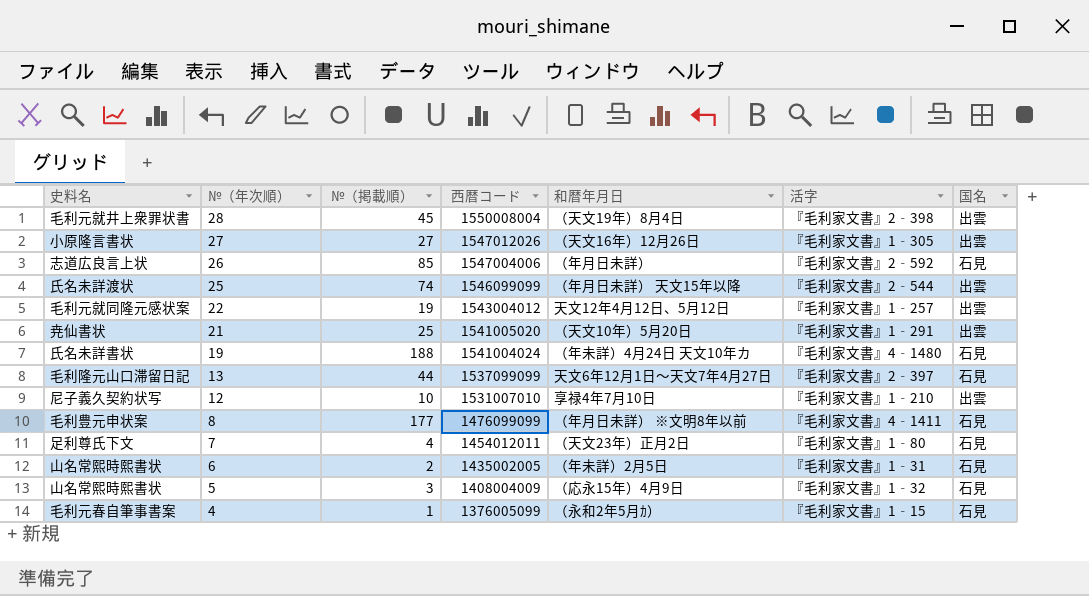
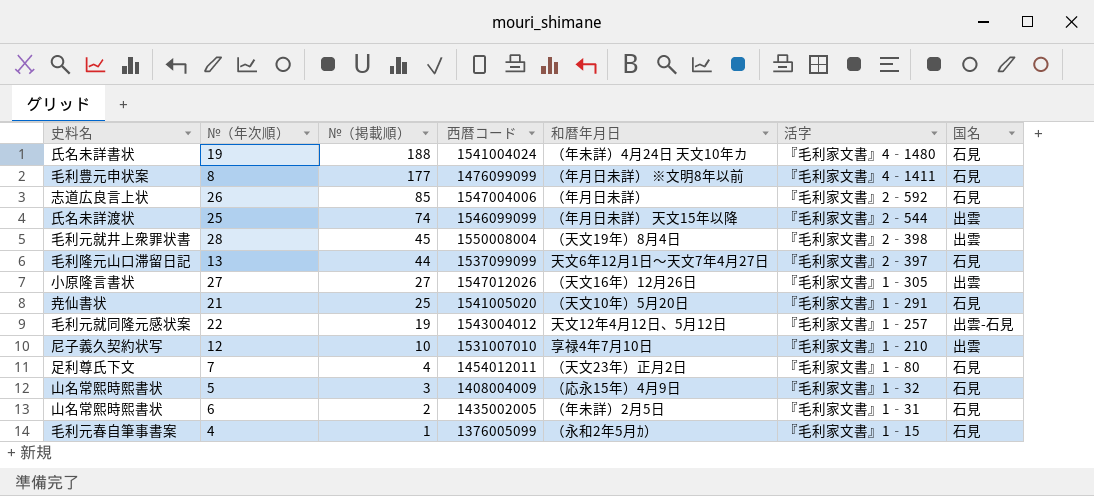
row order: №（年次順） descending -> №（掲載順） descending
21 | 国名: 出雲 -> 石見
22 | 国名: 出雲 -> 出雲-石見

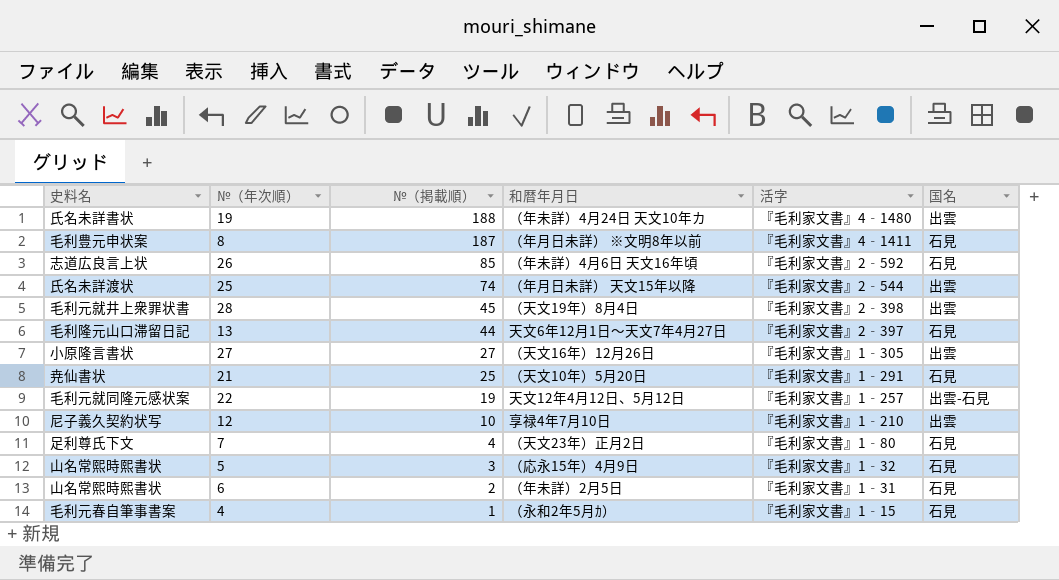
column 西暦コード | position: 4 -> none
19 | 国名: 石見 -> 出雲
8 | №（掲載順）: 177 -> 187
26 | 和暦年月日: （年月日未詳） -> （年未詳）4月6日 天文16年頃

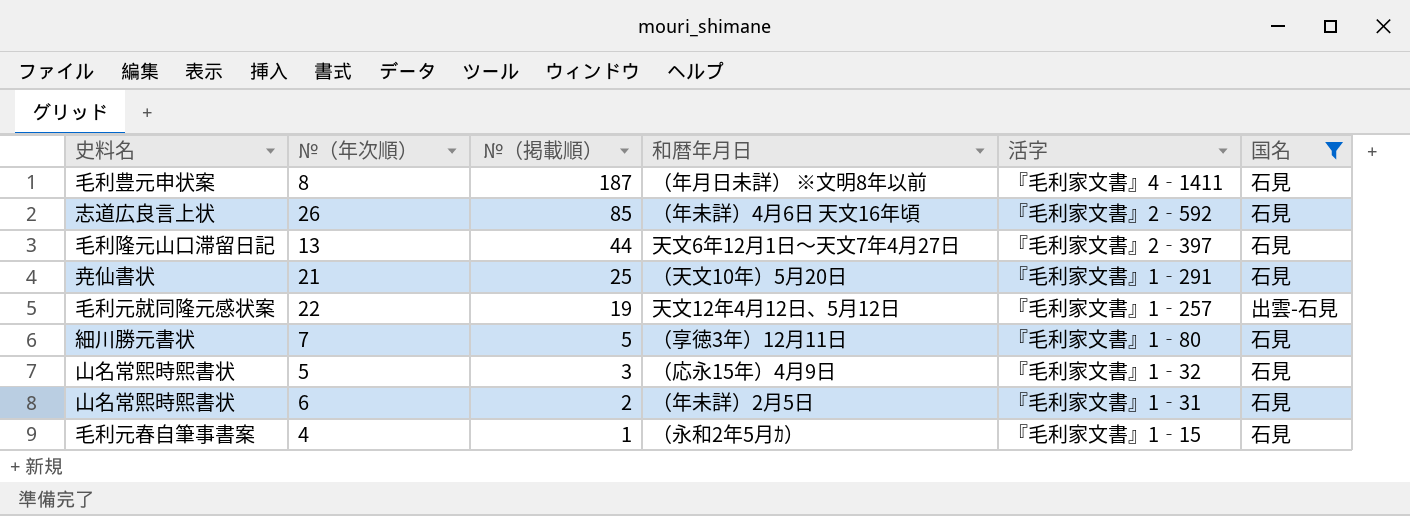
filter: none -> 国名 != 出雲
7 | 史料名: 足利尊氏下文 -> 細川勝元書状
7 | №（掲載順）: 4 -> 5
7 | 和暦年月日: （天文23年）正月2日 -> （享徳3年）12月11日

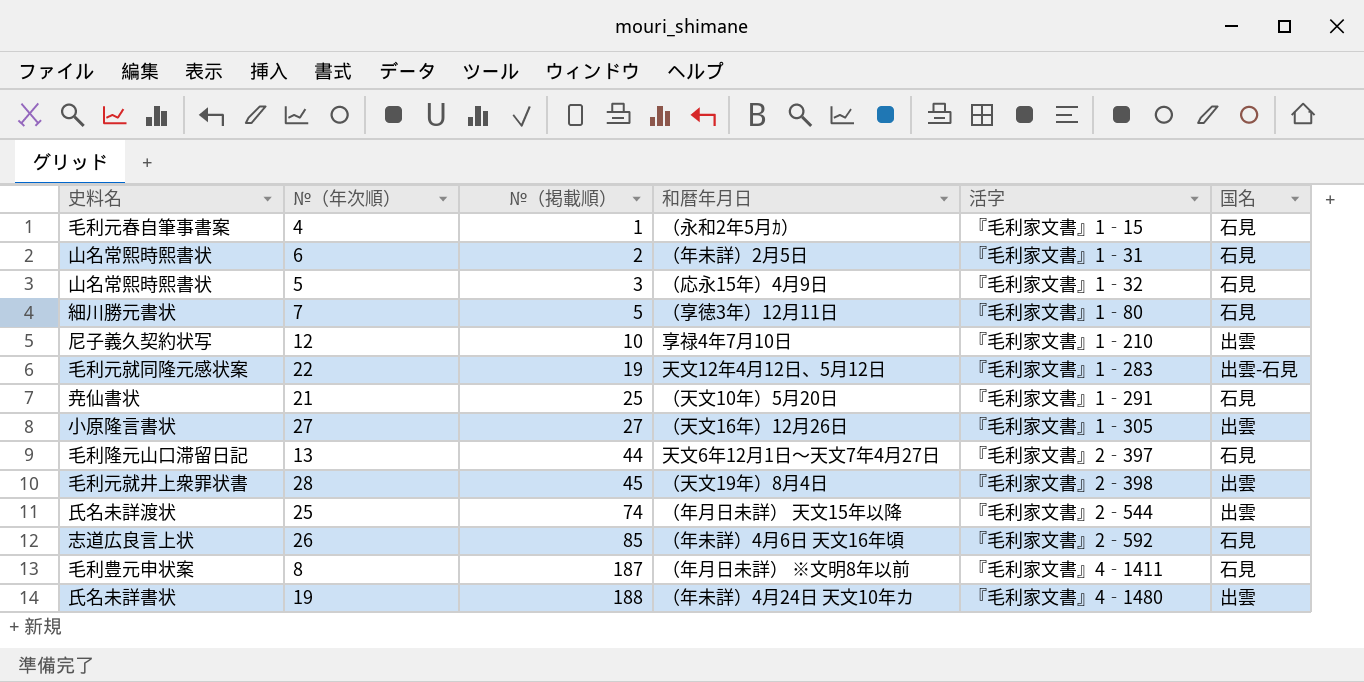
filter: 国名 != 出雲 -> none
row order: №（掲載順） descending -> №（掲載順） ascending
22 | 活字: 『毛利家文書』1‐257 -> 『毛利家文書』1‐283

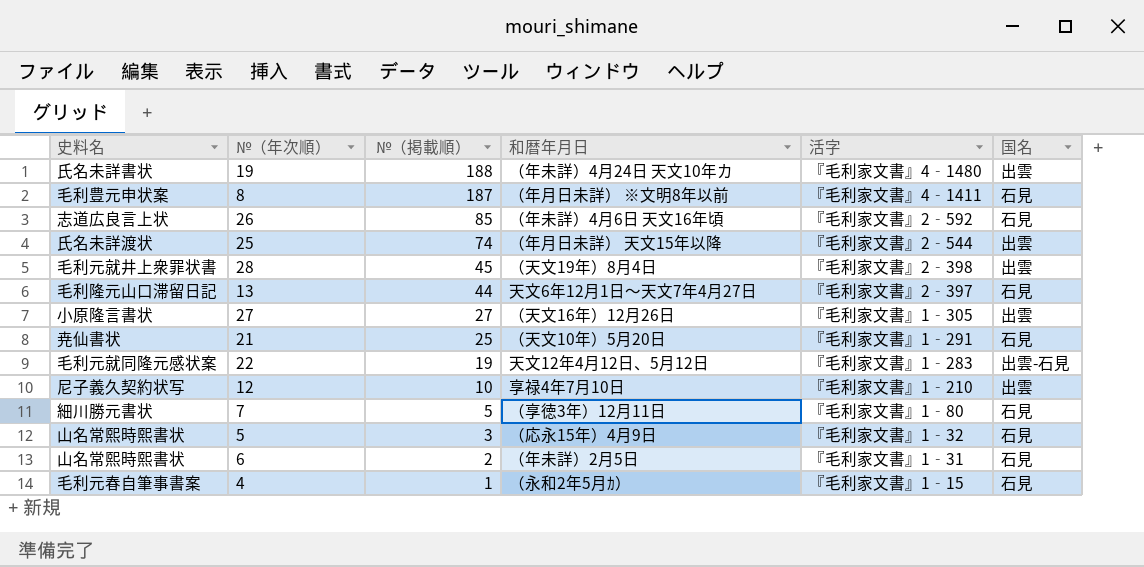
row order: №（掲載順） ascending -> №（掲載順） descending

